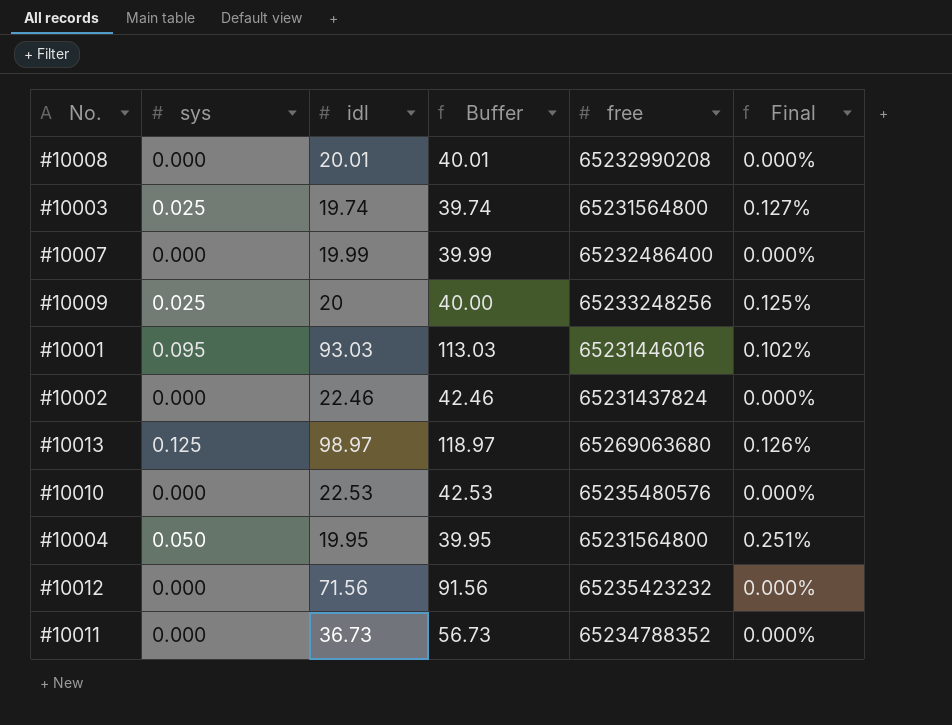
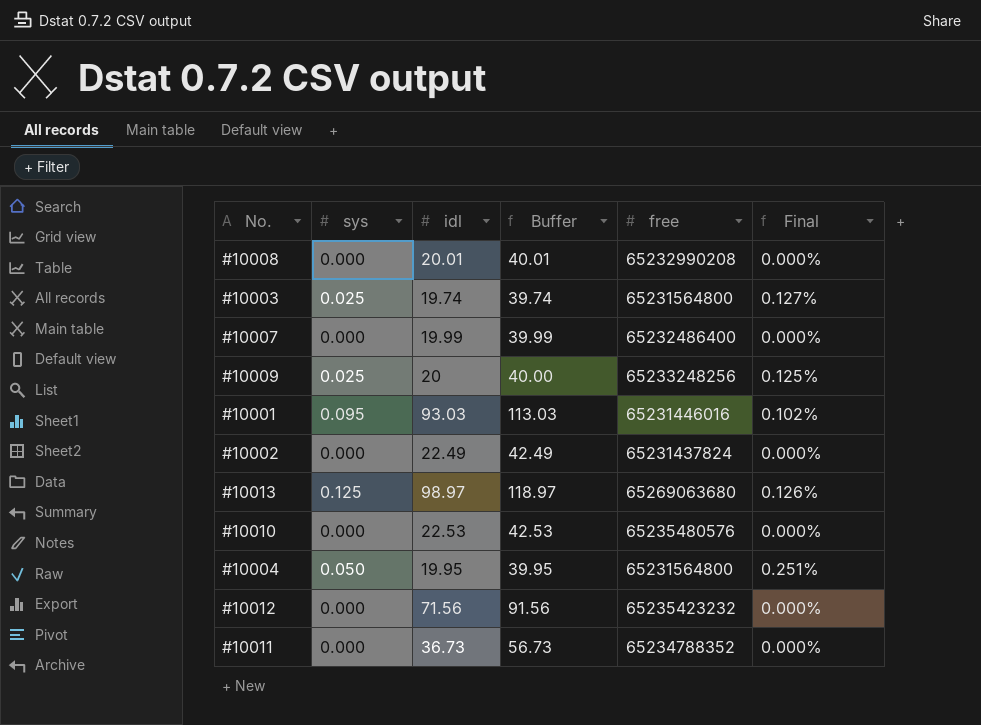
#10002 | idl: 22.46 -> 22.49
#10002 | Buffer: 42.46 -> 42.49

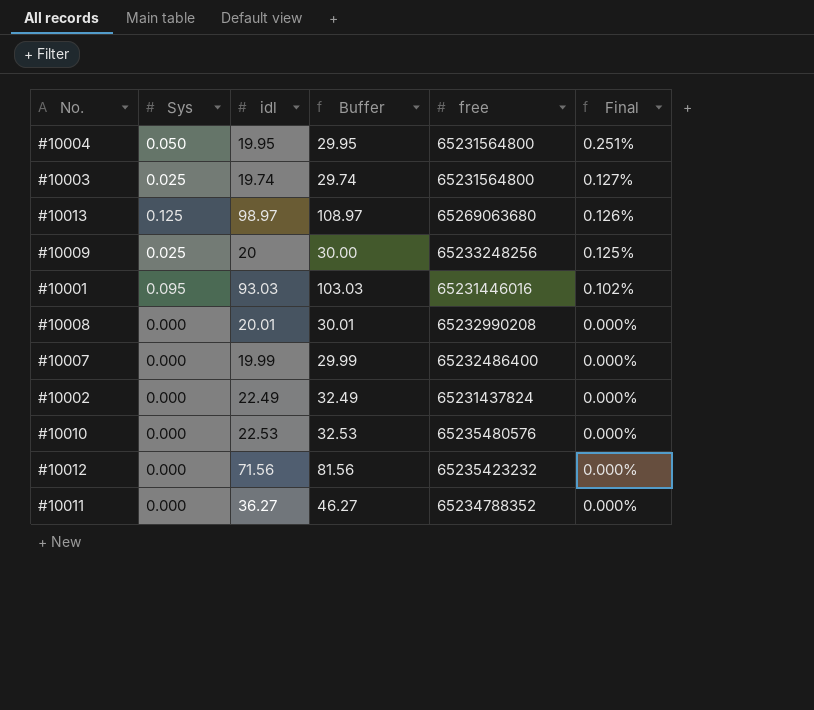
row order: none -> Final descending
column name: sys -> Sys
column Buffer | formula: [idl] + 20 -> [idl] + 10
#10011 | idl: 36.73 -> 36.27

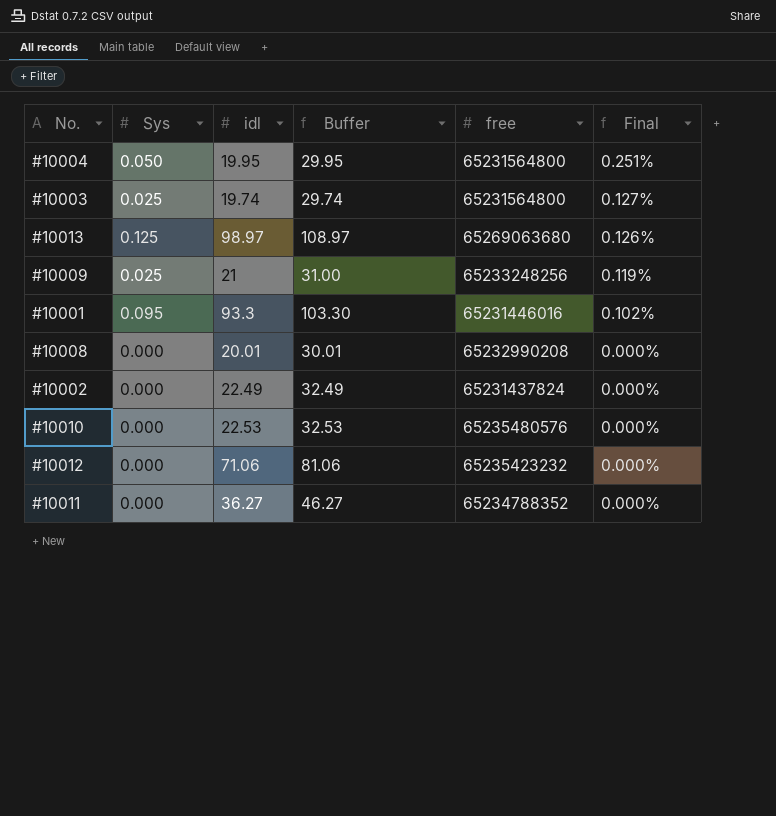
row #10007: 0.000 | 19.99 | 29.99 | 65232486400 | 0.000% -> none
#10009 | idl: 20 -> 21
#10009 | Buffer: 30.00 -> 31.00
#10009 | Final: 0.125% -> 0.119%
#10001 | idl: 93.03 -> 93.3
#10001 | Buffer: 103.03 -> 103.30
#10012 | idl: 71.56 -> 71.06
#10012 | Buffer: 81.56 -> 81.06

